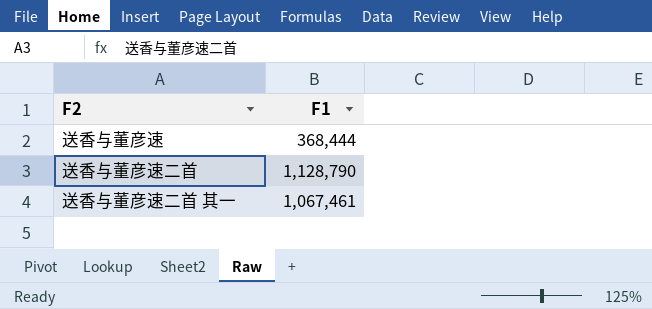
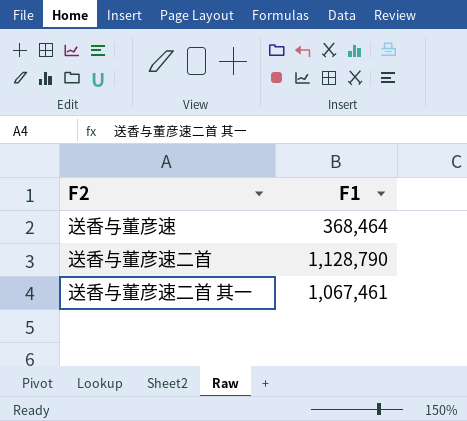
送香与董彦速 | F1: 368,444 -> 368,464

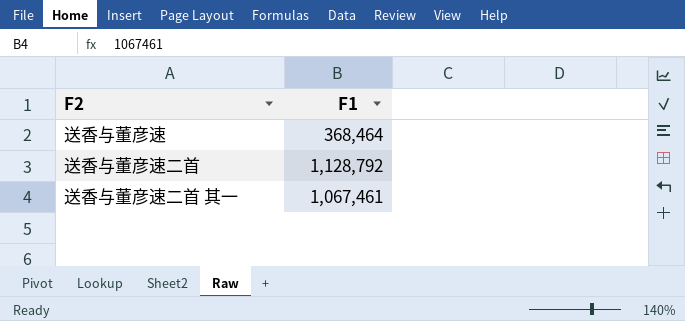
送香与董彦速二首 | F1: 1,128,790 -> 1,128,792

